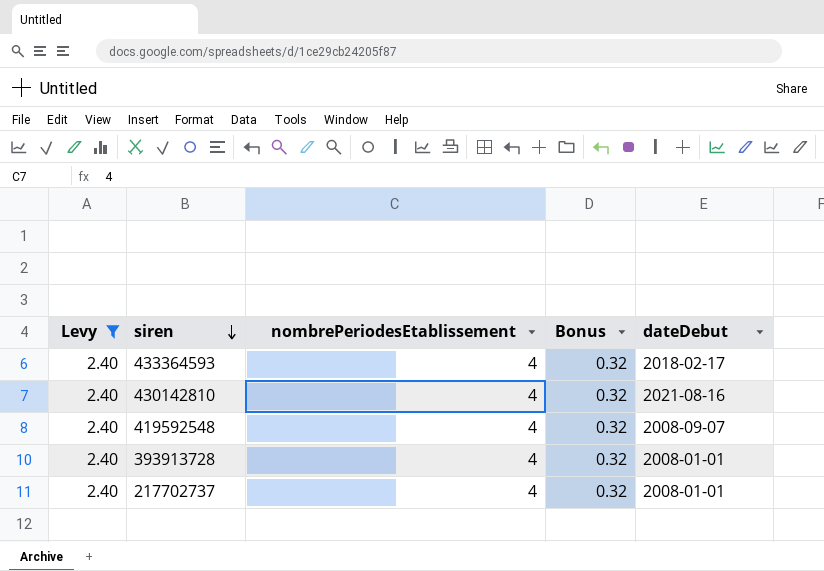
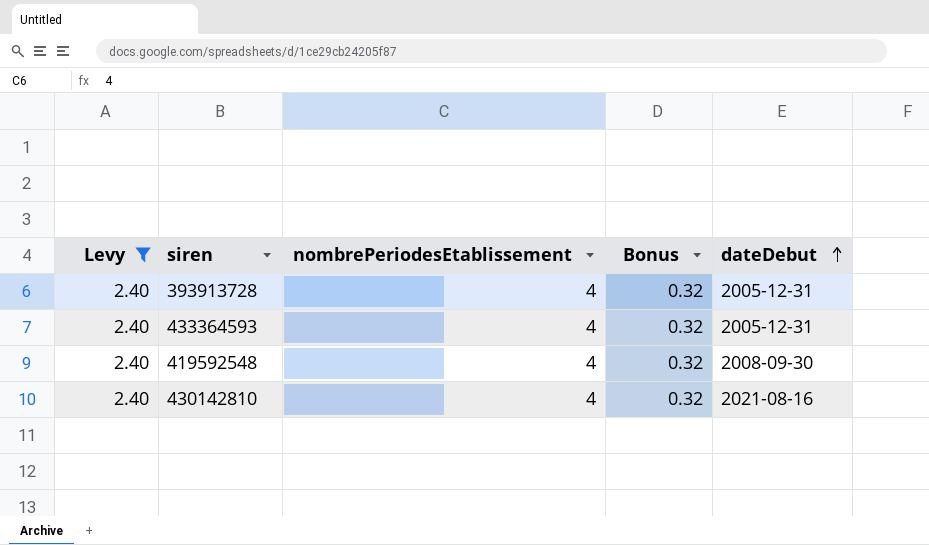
row order: siren descending -> dateDebut ascending
row 217702737: 2.40 | 4 | 0.32 | 2008-01-01 -> none
393913728 | dateDebut: 2008-01-01 -> 2005-12-31
433364593 | dateDebut: 2018-02-17 -> 2005-12-31
419592548 | dateDebut: 2008-09-07 -> 2008-09-30

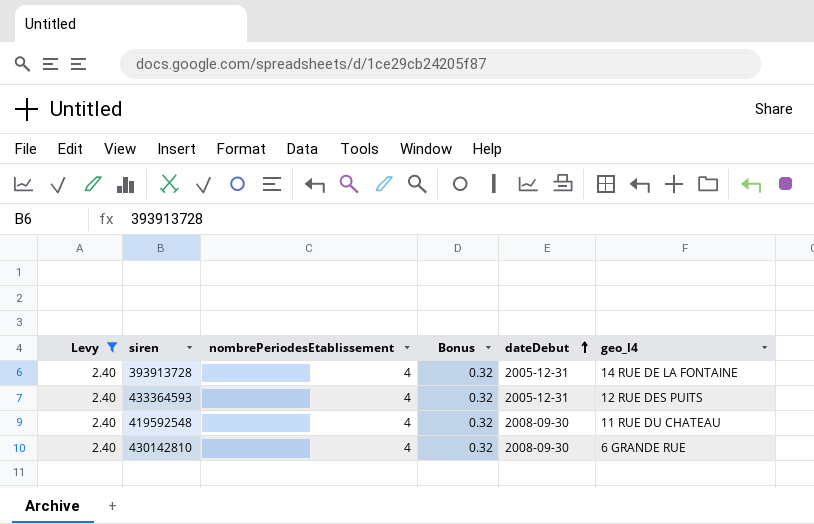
column geo_l4 | position: none -> 6
430142810 | dateDebut: 2021-08-16 -> 2008-09-30

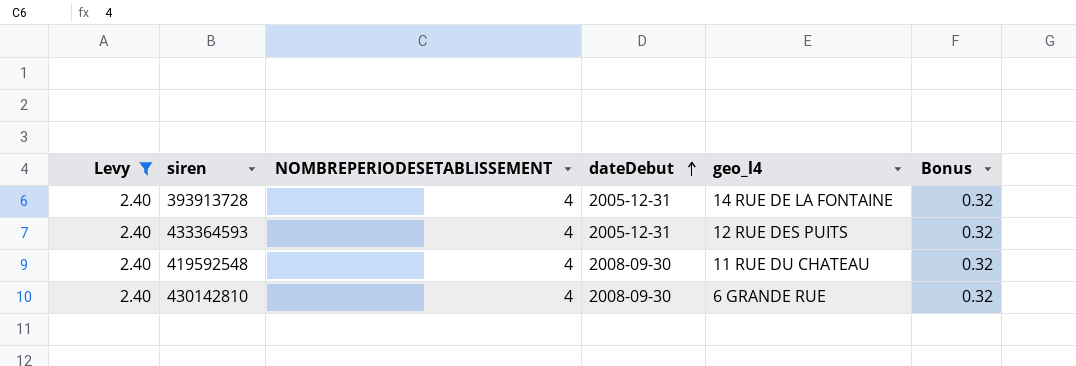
column name: nombrePeriodesEtablissement -> NOMBREPERIODESETABLISSEMENT
column Bonus | position: 4 -> 6

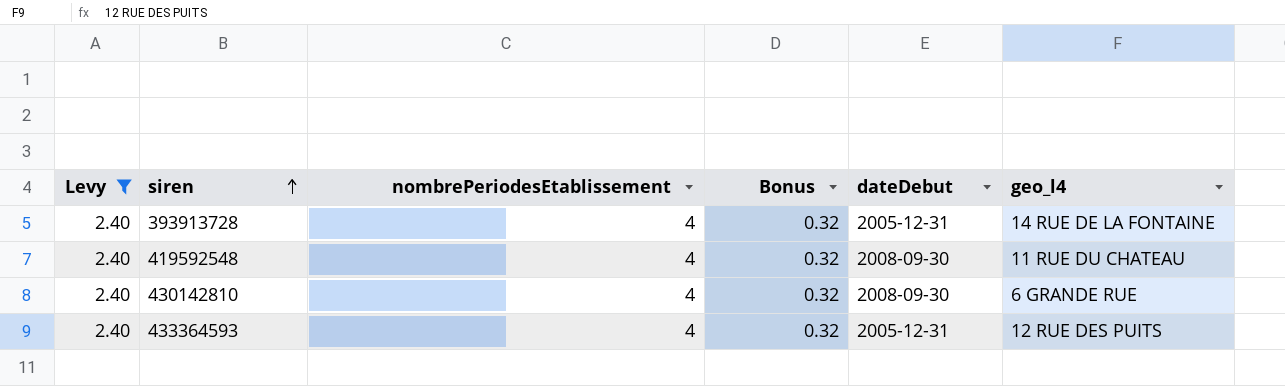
row order: dateDebut ascending -> siren ascending
column name: NOMBREPERIODESETABLISSEMENT -> nombrePeriodesEtablissement
column Bonus | position: 6 -> 4

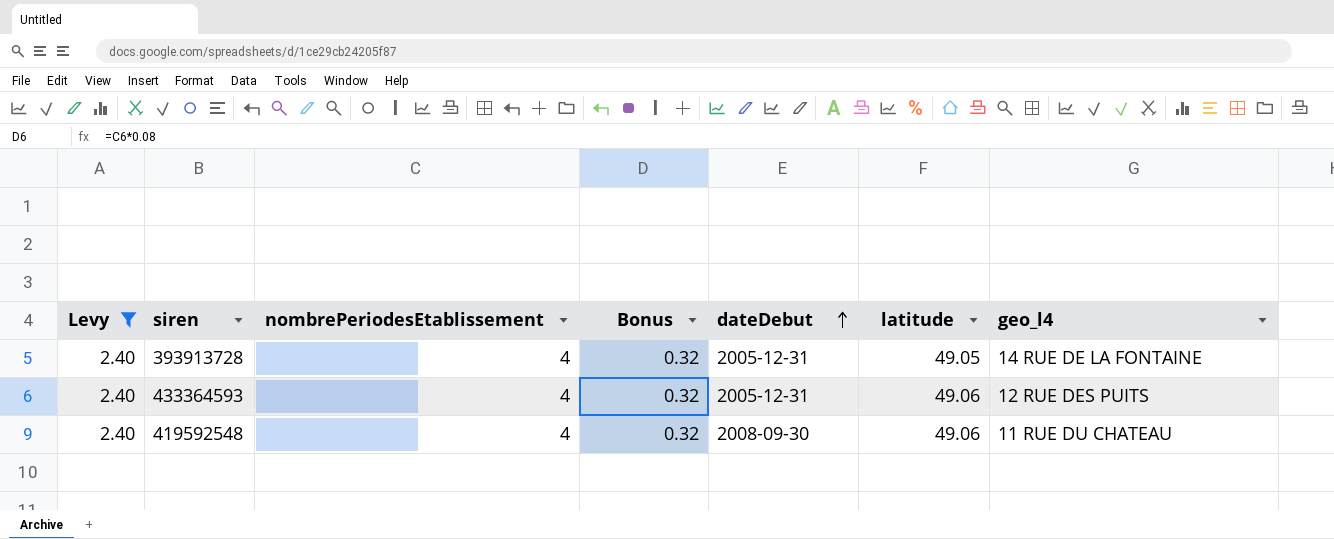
row order: siren ascending -> dateDebut ascending
column latitude | position: none -> 6
row 430142810: 2.40 | 4 | 0.32 | 2008-09-30 | 6 GRANDE RUE -> none

